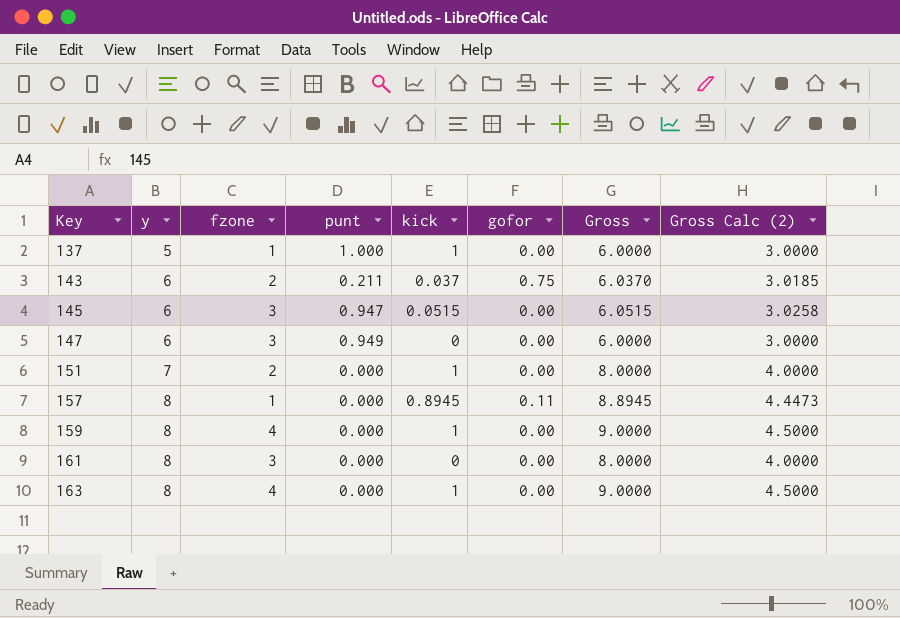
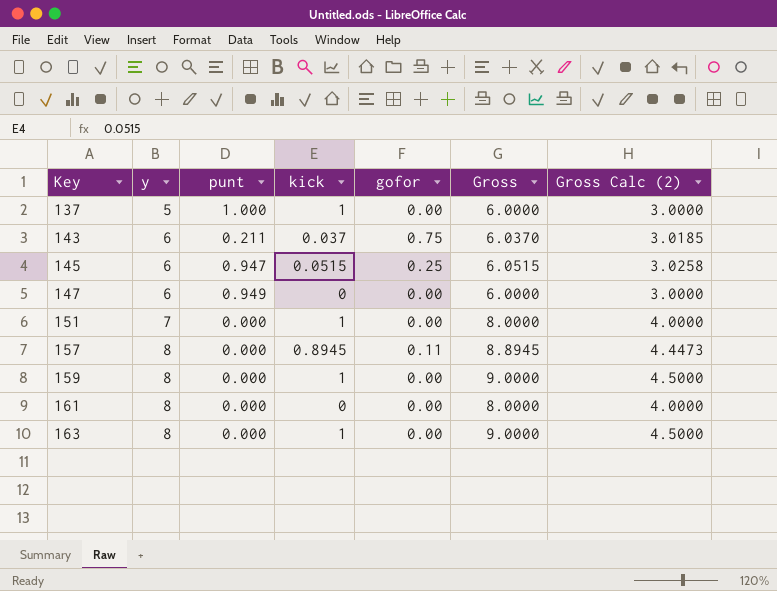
column fzone | position: 3 -> none
145 | gofor: 0.00 -> 0.25

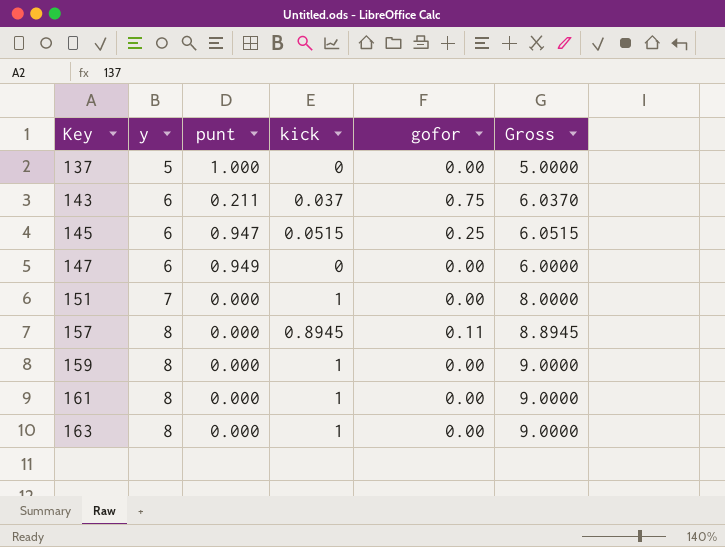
column Gross Calc (2) | formula: [Gross] * 0.5 -> none
137 | kick: 1 -> 0
137 | Gross: 6.0000 -> 5.0000
161 | kick: 0 -> 1
161 | Gross: 8.0000 -> 9.0000

